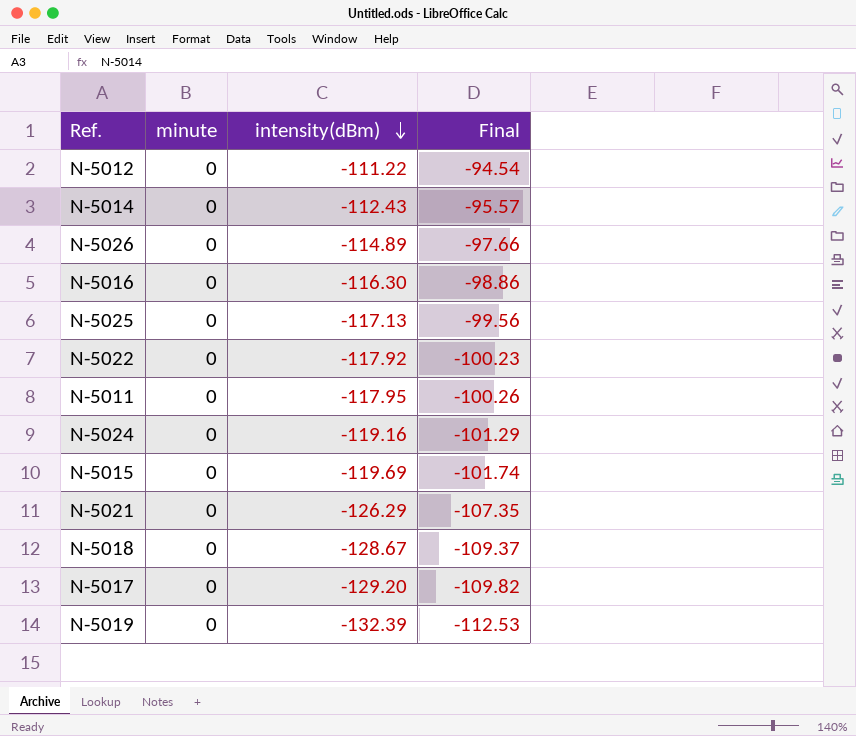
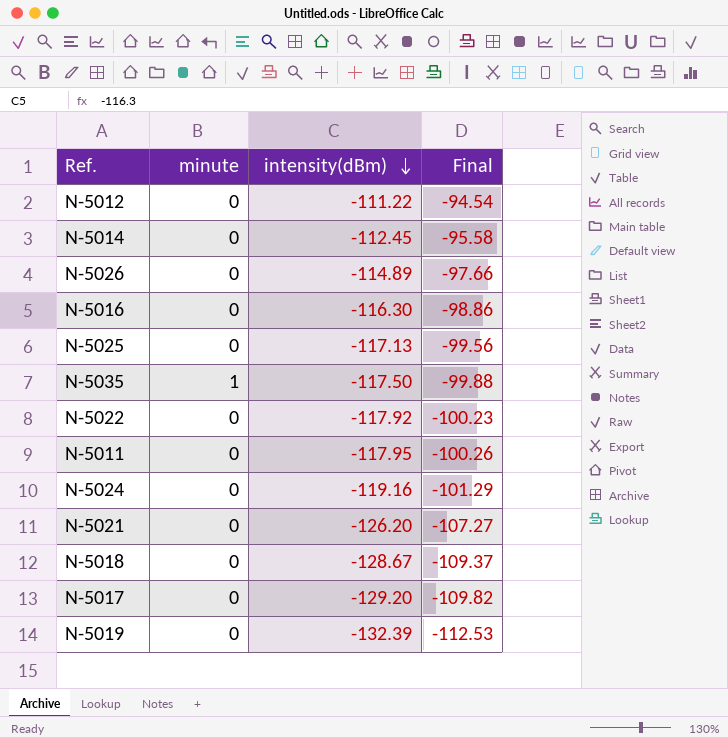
row N-5015: 0 | -119.69 | -101.74 -> none
N-5014 | intensity(dBm): -112.43 -> -112.45
N-5014 | Final: -95.57 -> -95.58
row N-5035: none -> 1 | -117.50 | -99.88
N-5021 | intensity(dBm): -126.29 -> -126.20
N-5021 | Final: -107.35 -> -107.27

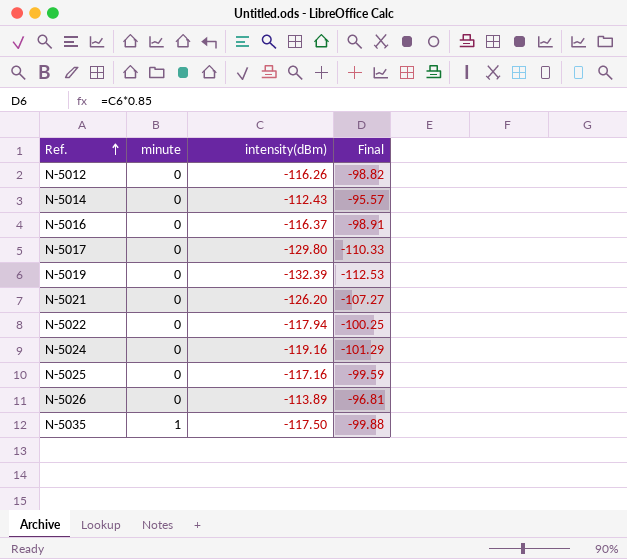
row order: intensity(dBm) descending -> Ref. ascending
row N-5011: 0 | -117.95 | -100.26 -> none
row N-5018: 0 | -128.67 | -109.37 -> none
N-5012 | intensity(dBm): -111.22 -> -116.26
N-5012 | Final: -94.54 -> -98.82
N-5014 | intensity(dBm): -112.45 -> -112.43
N-5014 | Final: -95.58 -> -95.57
N-5016 | intensity(dBm): -116.30 -> -116.37
N-5016 | Final: -98.86 -> -98.91
N-5017 | intensity(dBm): -129.20 -> -129.80
N-5017 | Final: -109.82 -> -110.33
N-5022 | intensity(dBm): -117.92 -> -117.94
N-5022 | Final: -100.23 -> -100.25
N-5025 | intensity(dBm): -117.13 -> -117.16
N-5025 | Final: -99.56 -> -99.59
N-5026 | intensity(dBm): -114.89 -> -113.89
N-5026 | Final: -97.66 -> -96.81

